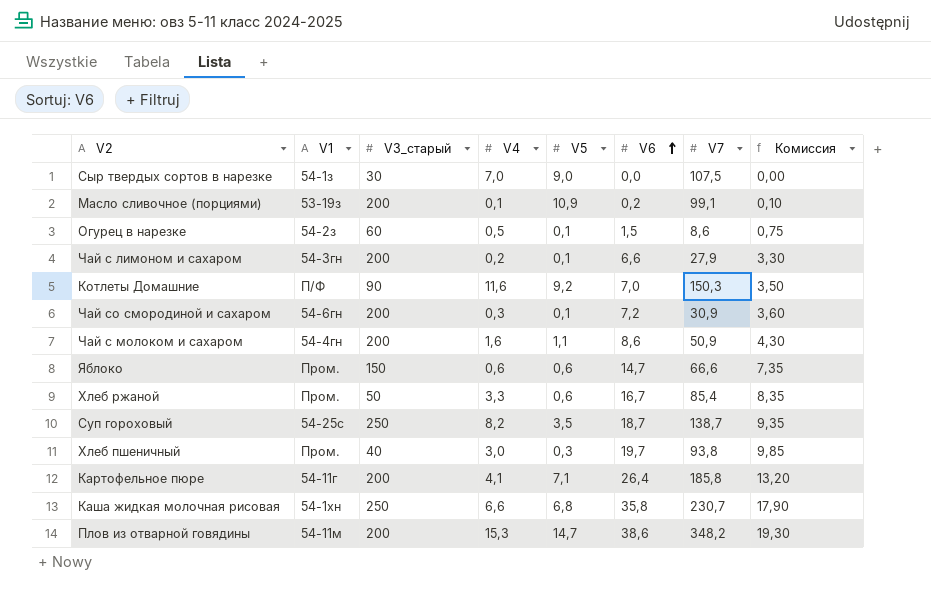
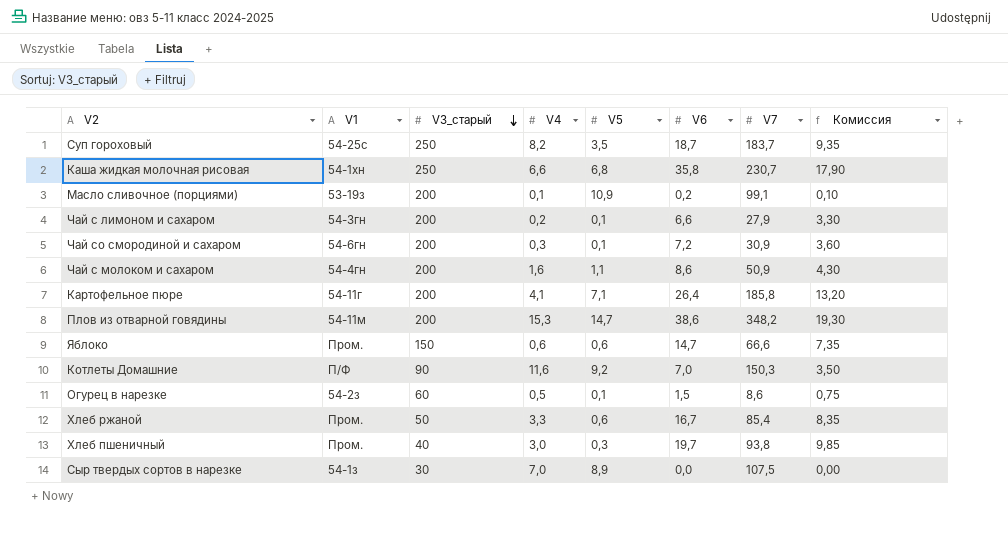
row order: V6 ascending -> V3_старый descending
Суп гороховый | V7: 138,7 -> 183,7
Сыр твердых сортов в нарезке | V5: 9,0 -> 8,9

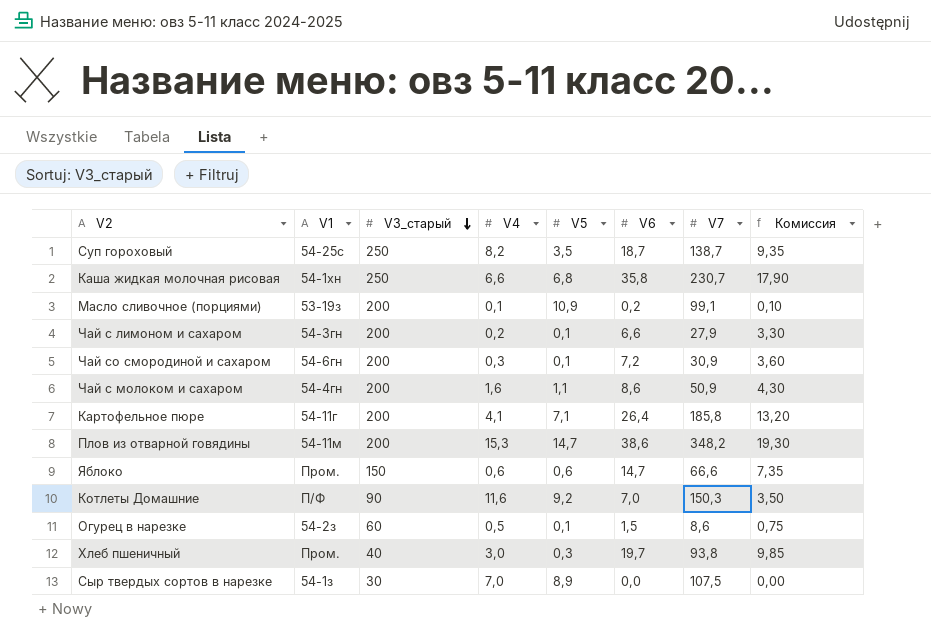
row Хлеб ржаной: Пром. | 50 | 3,3 | 0,6 | 16,7 | 85,4 | 8,35 -> none
Суп гороховый | V7: 183,7 -> 138,7

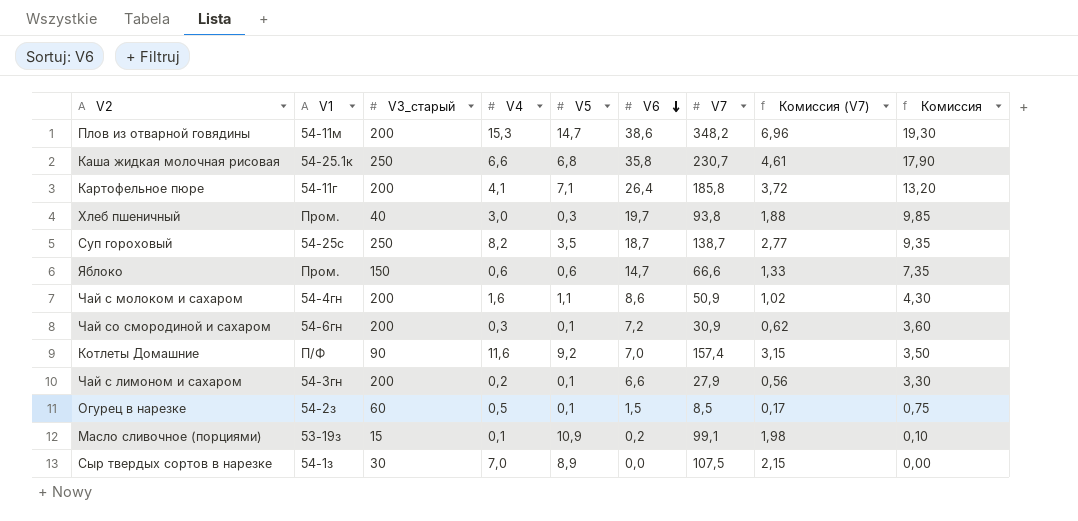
row order: V3_старый descending -> V6 descending
column Комиссия (V7) | formula: none -> [V7] * 0,02
Каша жидкая молочная рисовая | V1: 54-1хн -> 54-25.1к
Котлеты Домашние | V7: 150,3 -> 157,4
Огурец в нарезке | V7: 8,6 -> 8,5
Масло сливочное (порциями) | V3_старый: 200 -> 15

